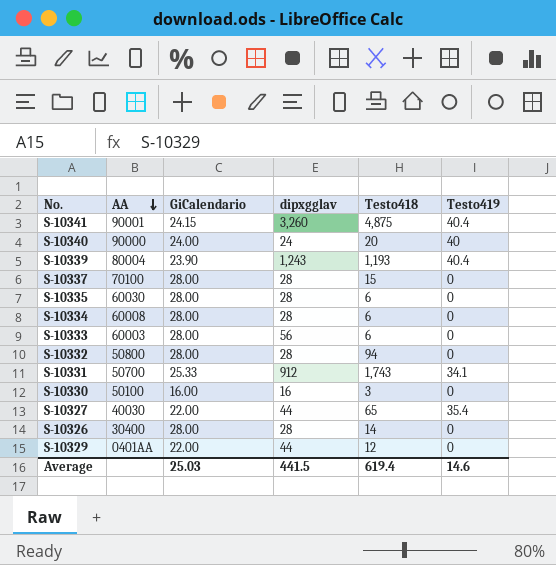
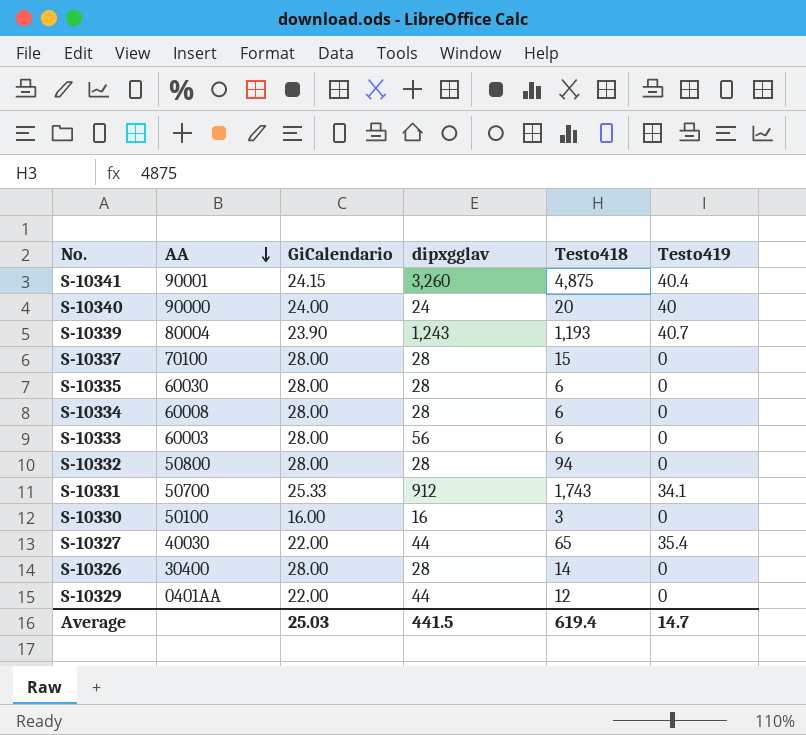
S-10339 | Testo419: 40.4 -> 40.7
Average | Testo419: 14.6 -> 14.7

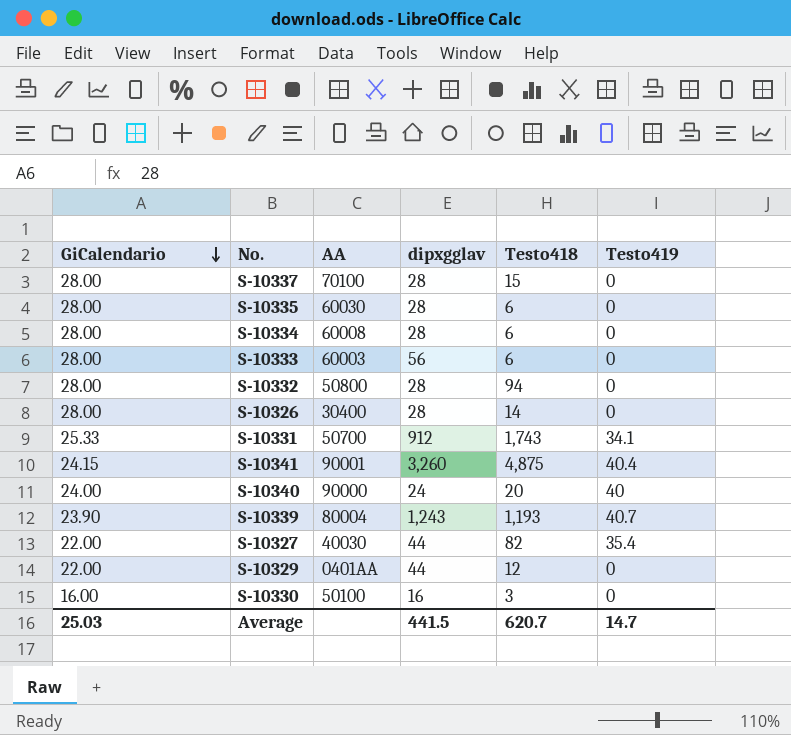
row order: AA descending -> GiCalendario descending
column GiCalendario | position: 3 -> 1
S-10327 | Testo418: 65 -> 82
Average | Testo418: 619.4 -> 620.7

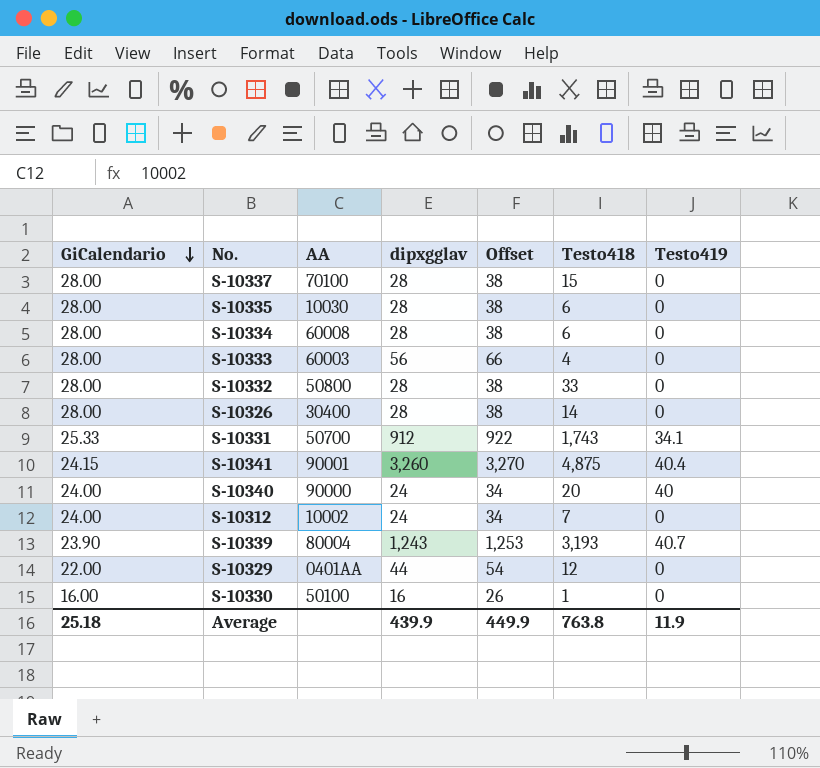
column Offset | formula: none -> [dipxgglav] + 10
row S-10327: 22.00 | 40030 | 44 | 82 | 35.4 -> none
S-10335 | AA: 60030 -> 10030
S-10333 | Testo418: 6 -> 4
S-10332 | Testo418: 94 -> 33
row S-10312: none -> 24.00 | 10002 | 24 | 34 | 7 | 0
S-10339 | Testo418: 1,193 -> 3,193
S-10330 | Testo418: 3 -> 1
Average | GiCalendario: 25.03 -> 25.18
Average | dipxgglav: 441.5 -> 439.9
Average | Testo418: 620.7 -> 763.8
Average | Testo419: 14.7 -> 11.9

